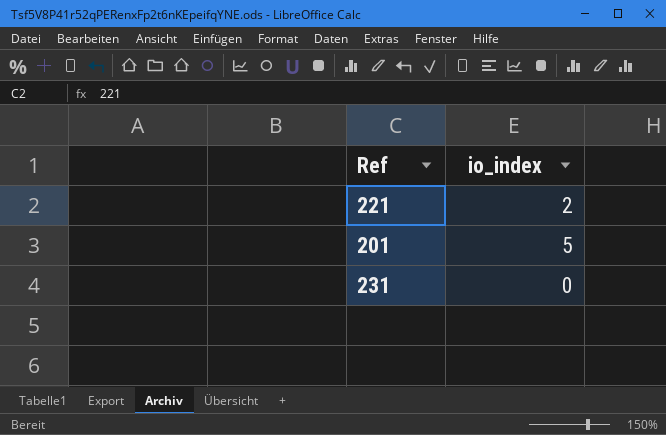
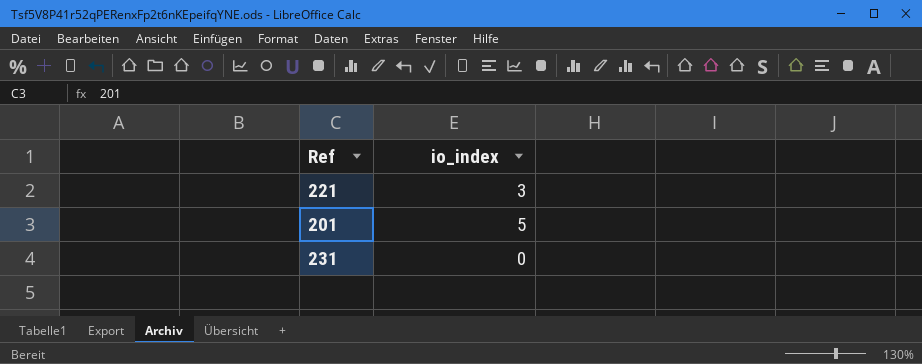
221 | io_index: 2 -> 3

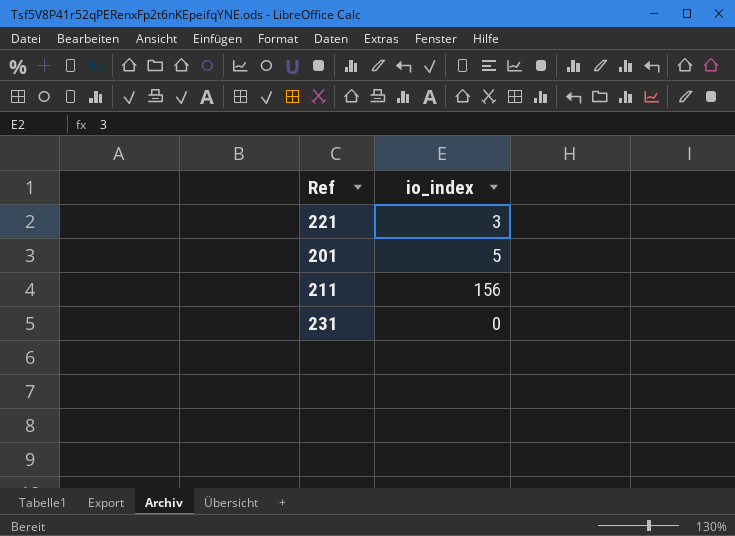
row 211: none -> 156

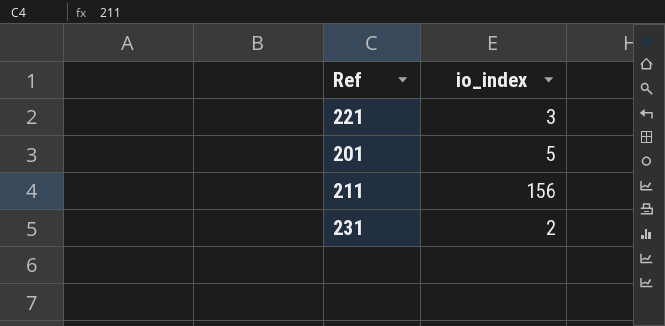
231 | io_index: 0 -> 2

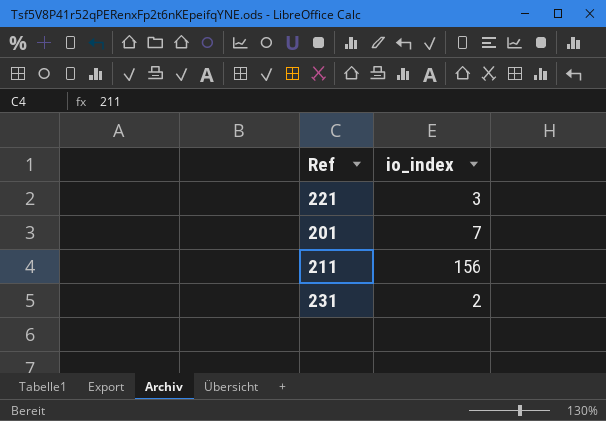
201 | io_index: 5 -> 7

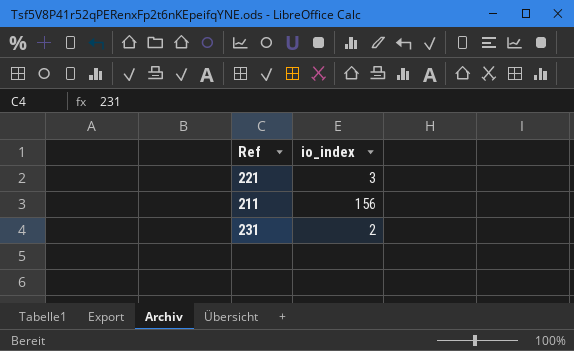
row 201: 7 -> none

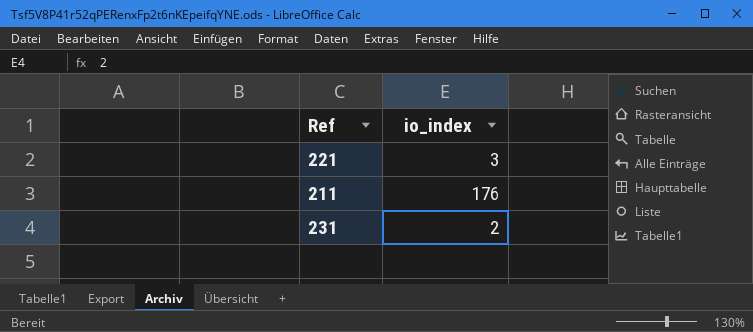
211 | io_index: 156 -> 176

